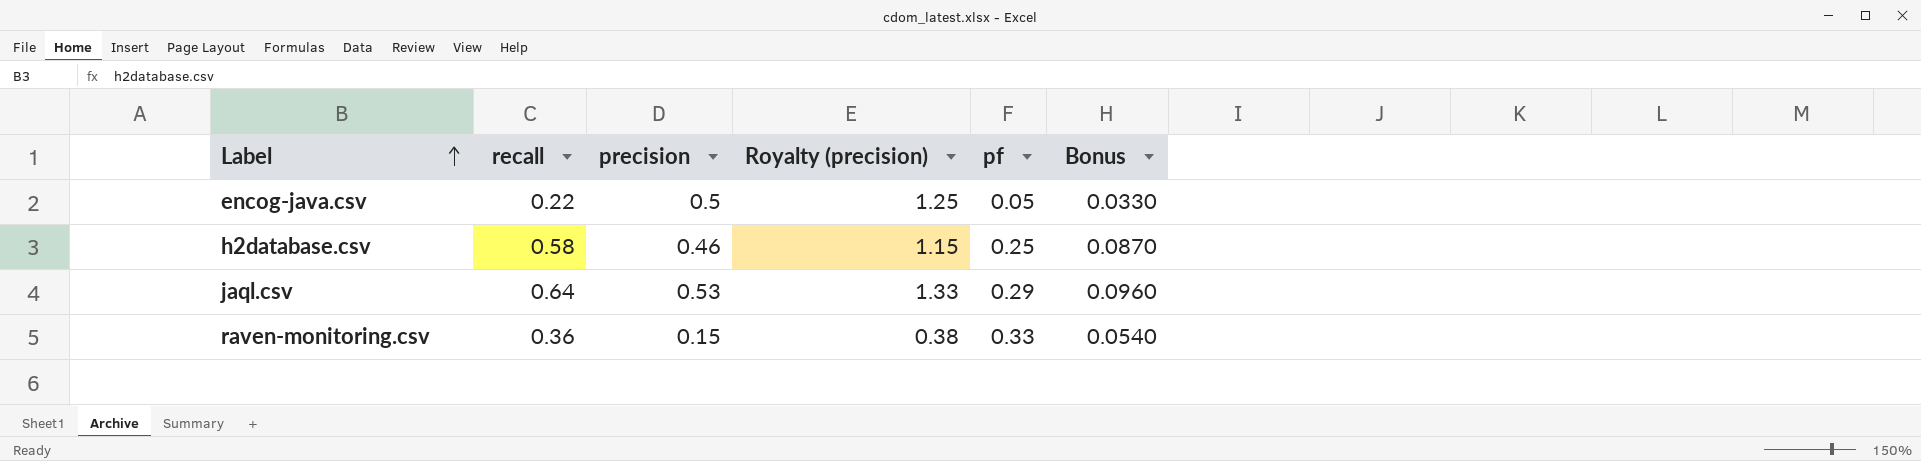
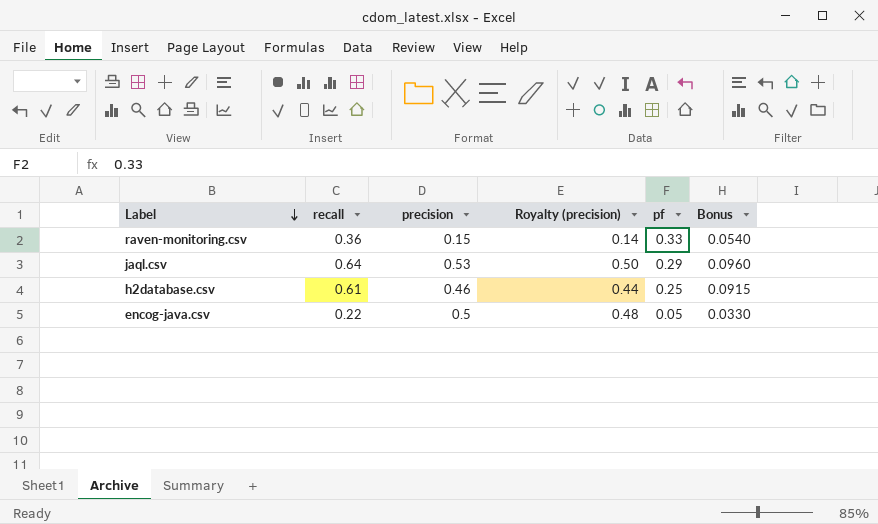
row order: Label ascending -> Label descending
column Royalty (precision) | formula: [precision] * 2.5 -> [precision] * 0.95
h2database.csv | recall: 0.58 -> 0.61
h2database.csv | Bonus: 0.0870 -> 0.0915

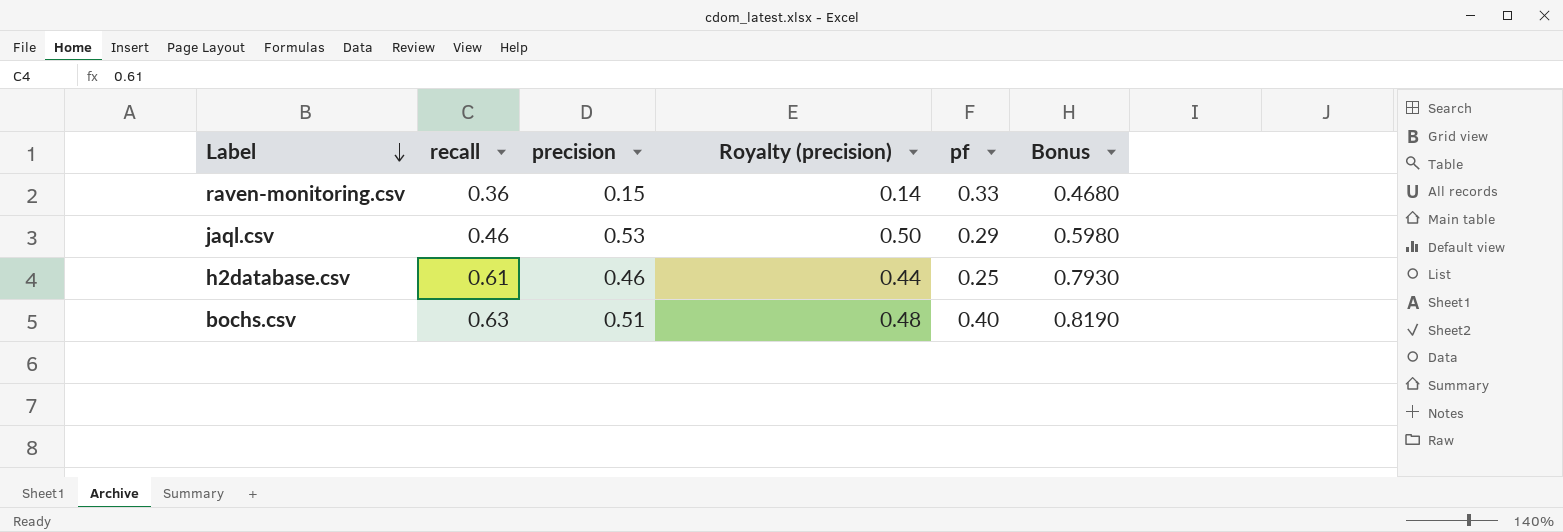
column Bonus | formula: [recall] * 0.15 -> [recall] * 1.3
row encog-java.csv: 0.22 | 0.5 | 0.48 | 0.05 | 0.0330 -> none
jaql.csv | recall: 0.64 -> 0.46
row bochs.csv: none -> 0.63 | 0.51 | 0.48 | 0.40 | 0.8190

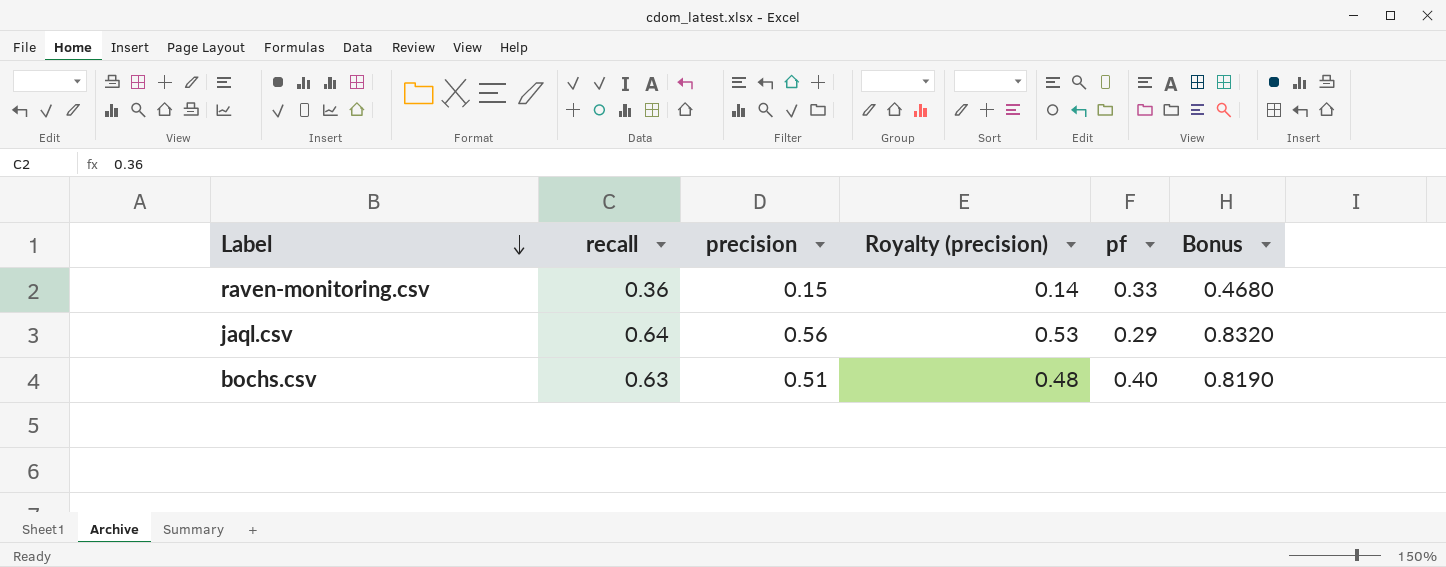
row h2database.csv: 0.61 | 0.46 | 0.44 | 0.25 | 0.7930 -> none
jaql.csv | recall: 0.46 -> 0.64
jaql.csv | precision: 0.53 -> 0.56
jaql.csv | Royalty (precision): 0.50 -> 0.53
jaql.csv | Bonus: 0.5980 -> 0.8320

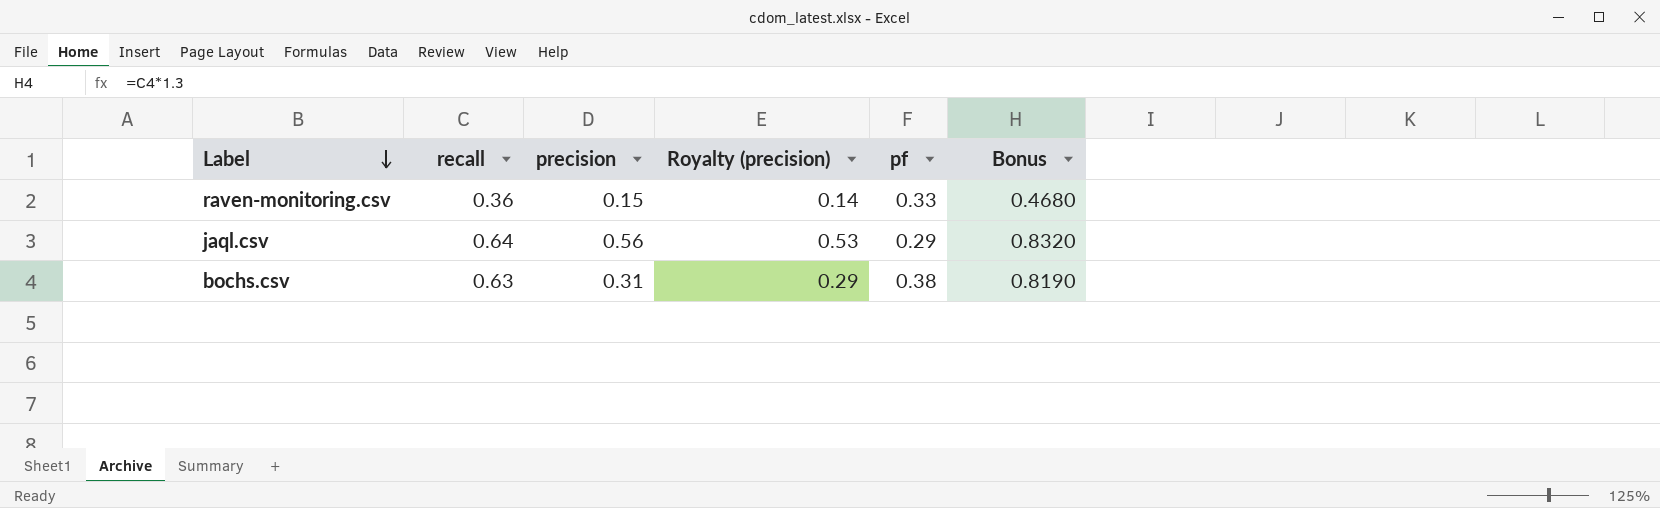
bochs.csv | precision: 0.51 -> 0.31
bochs.csv | Royalty (precision): 0.48 -> 0.29
bochs.csv | pf: 0.40 -> 0.38

